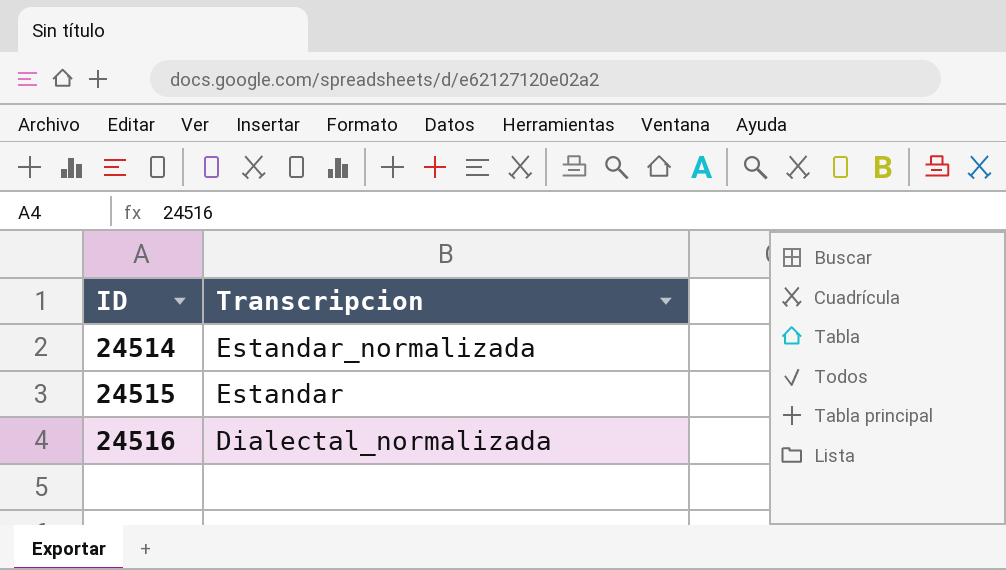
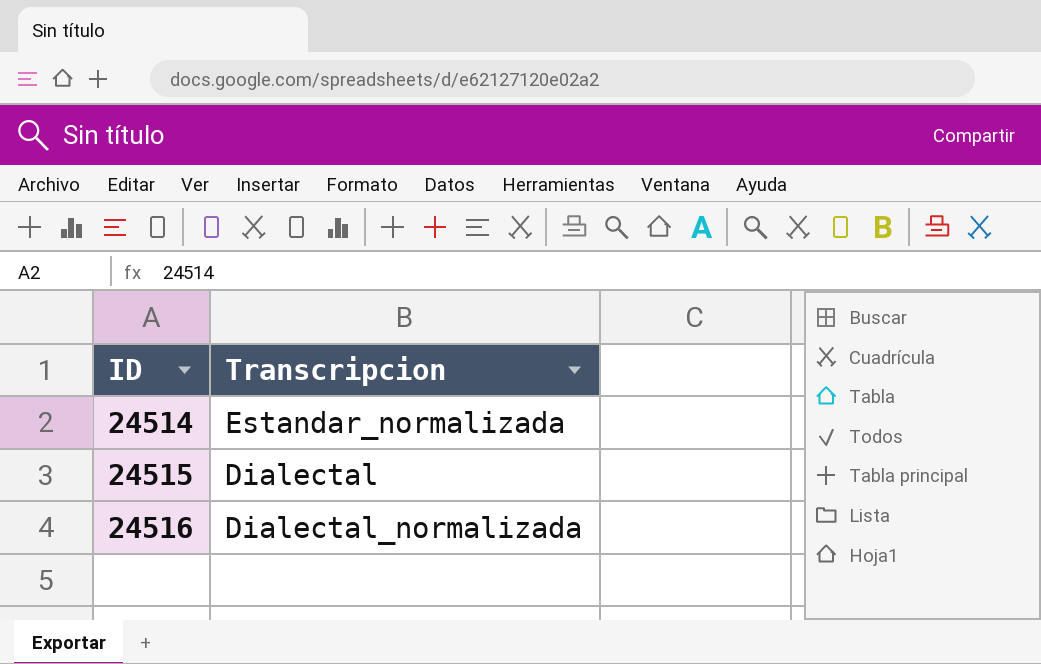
24515 | Transcripcion: Estandar -> Dialectal

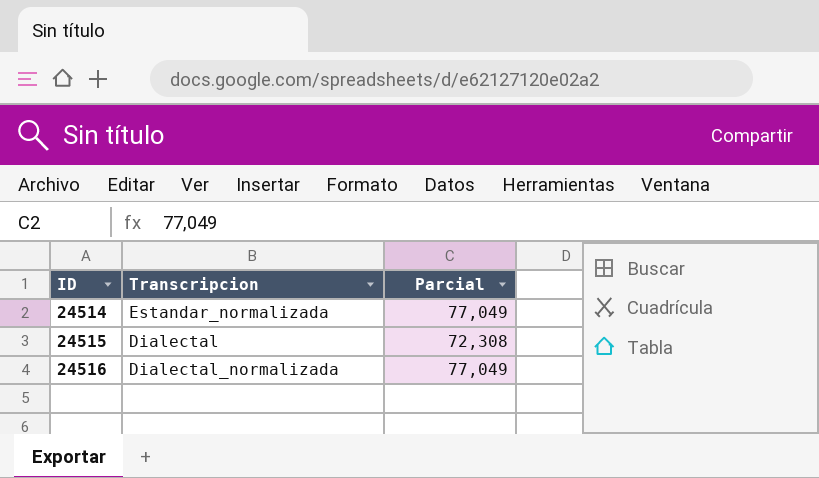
column Parcial | position: none -> 3

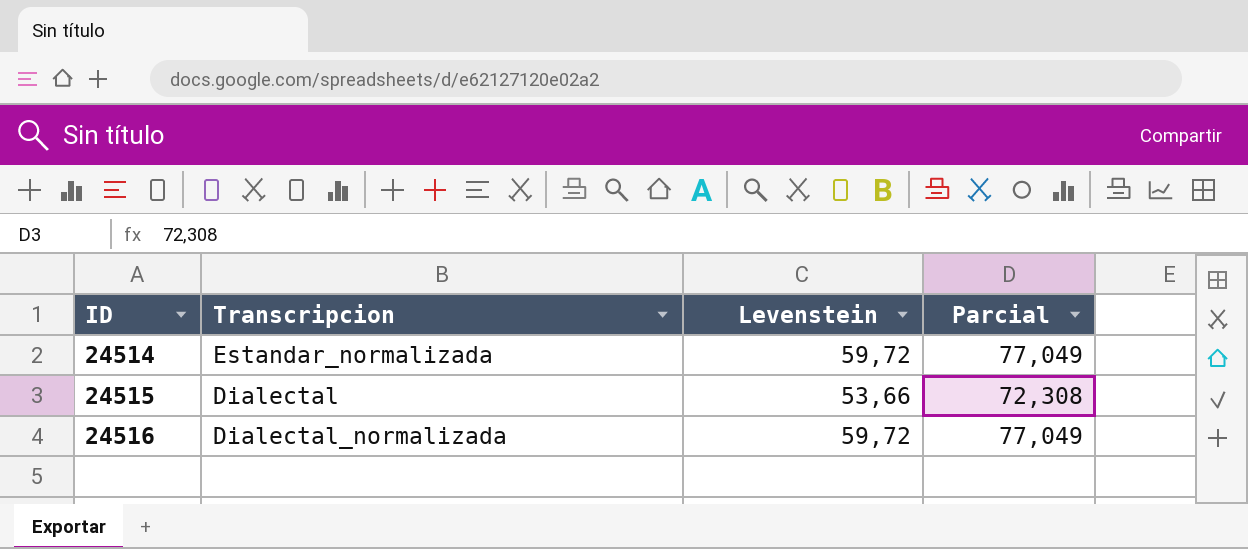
column Levenstein | position: none -> 3

